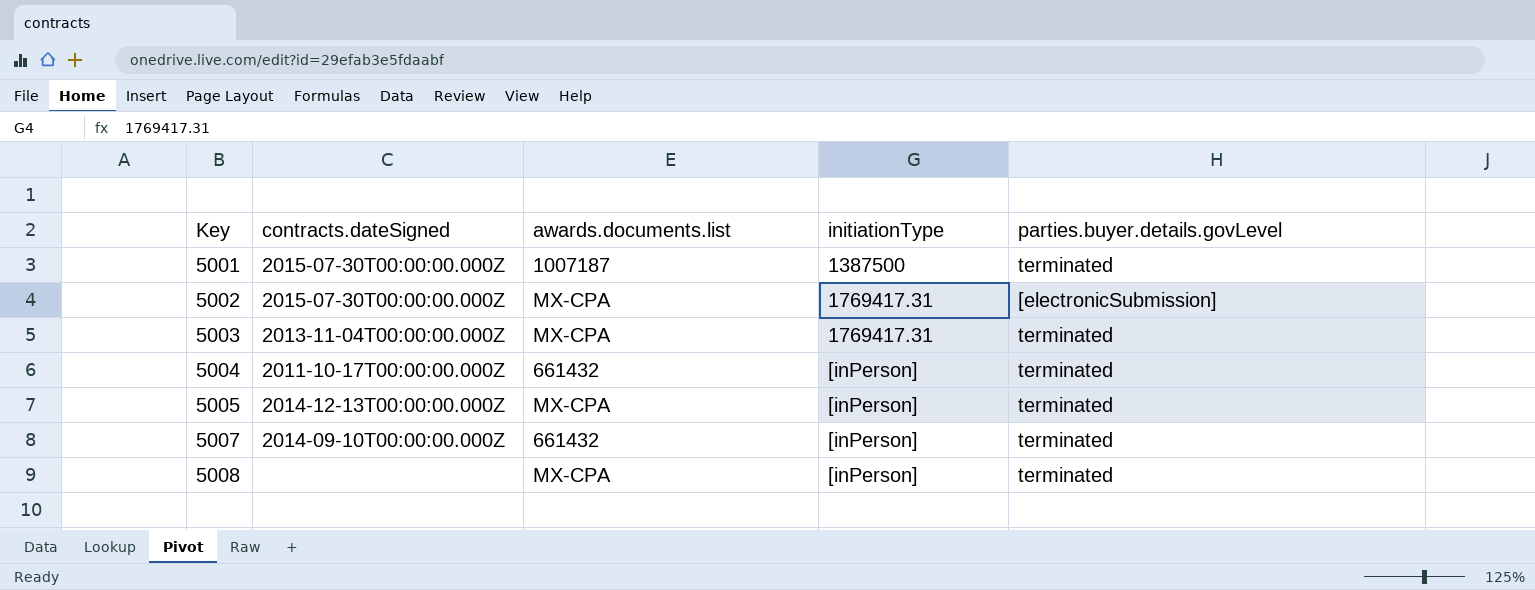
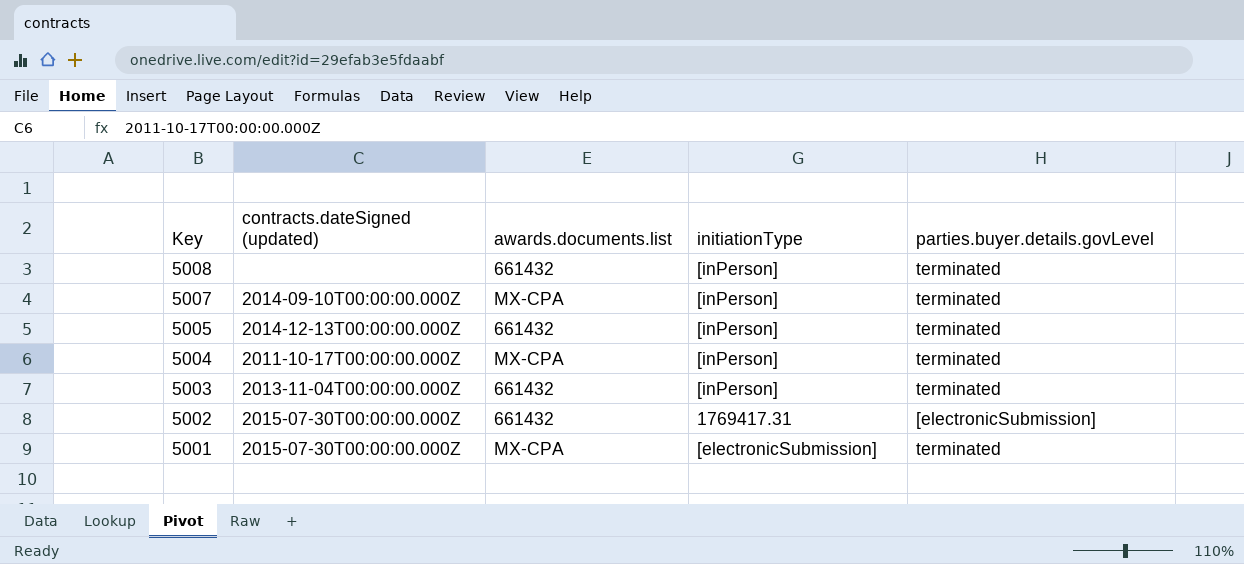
row order: Key ascending -> Key descending
column name: contracts.dateSigned -> contracts.dateSigned (updated)
5008 | awards.documents.list: MX-CPA -> 661432
5007 | awards.documents.list: 661432 -> MX-CPA
5005 | awards.documents.list: MX-CPA -> 661432
5004 | awards.documents.list: 661432 -> MX-CPA
5003 | awards.documents.list: MX-CPA -> 661432
5003 | initiationType: 1769417.31 -> [inPerson]
5002 | awards.documents.list: MX-CPA -> 661432
5001 | awards.documents.list: 1007187 -> MX-CPA
5001 | initiationType: 1387500 -> [electronicSubmission]

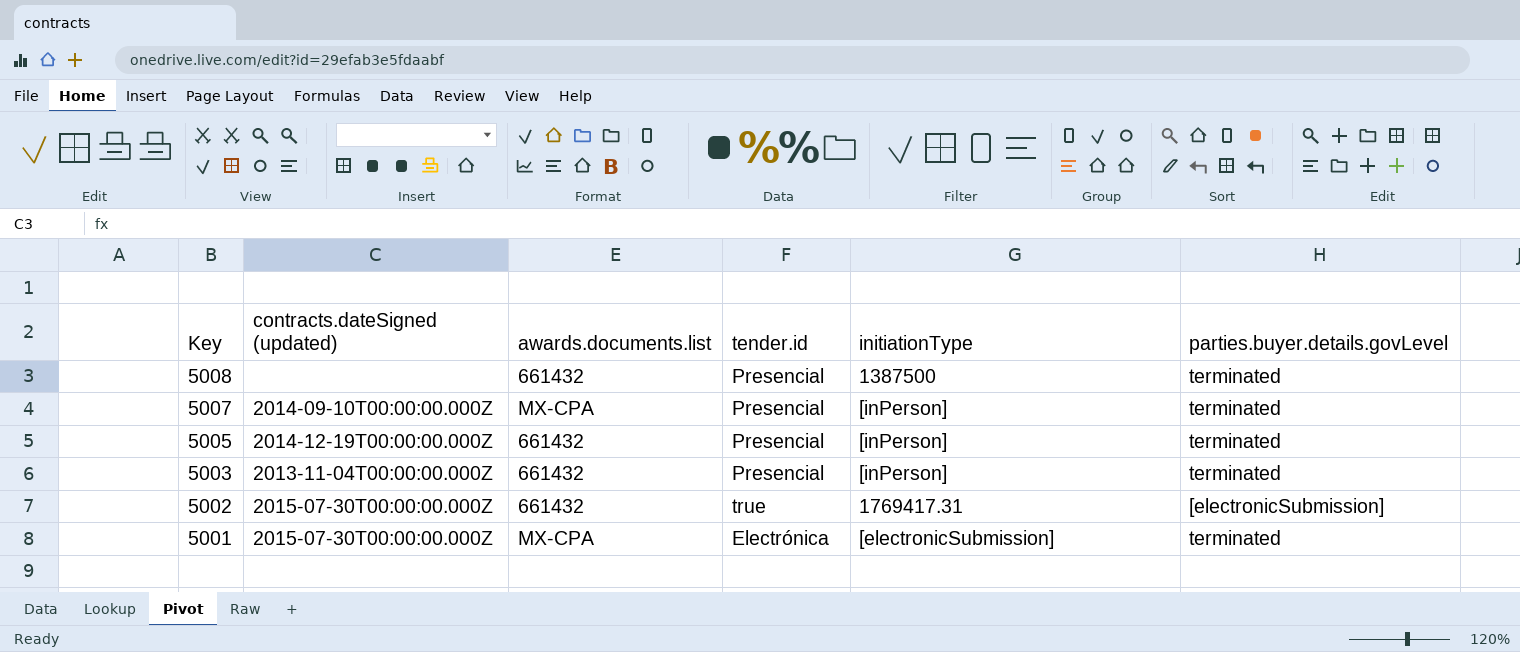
column tender.id | position: none -> 4
row 5004: 2011-10-17T00:00:00.000Z | MX-CPA | [inPerson] | terminated -> none
5008 | initiationType: [inPerson] -> 1387500
5005 | contracts.dateSigned (updated): 2014-12-13T00:00:00.000Z -> 2014-12-19T00:00:00.000Z

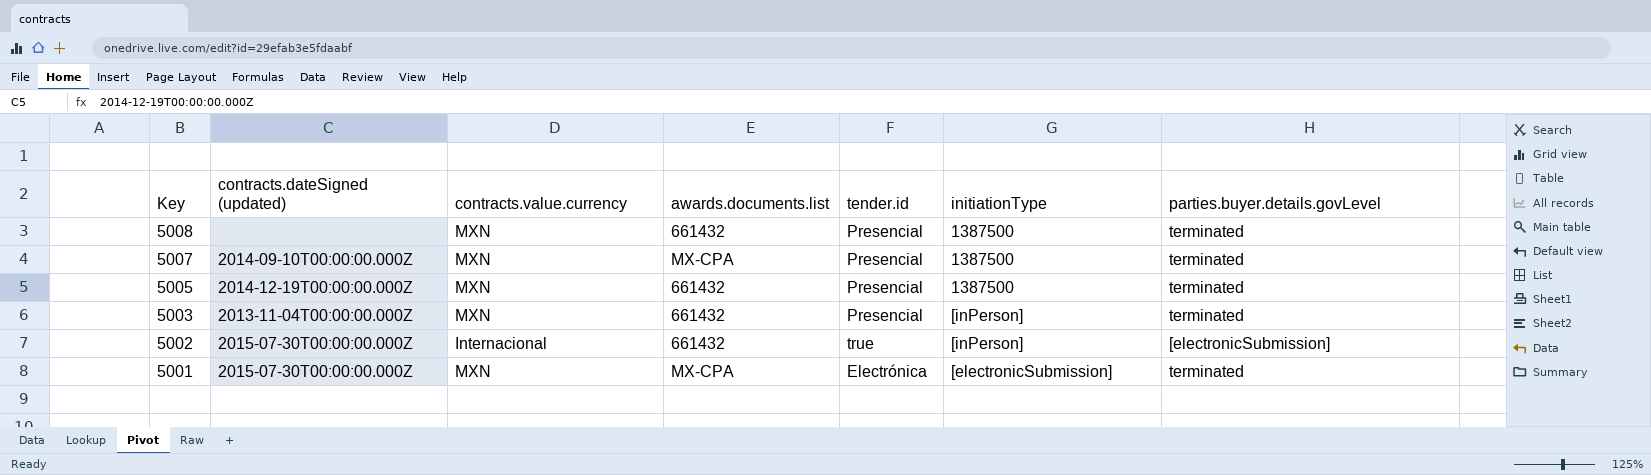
column contracts.value.currency | position: none -> 3
5007 | initiationType: [inPerson] -> 1387500
5005 | initiationType: [inPerson] -> 1387500
5002 | initiationType: 1769417.31 -> [inPerson]

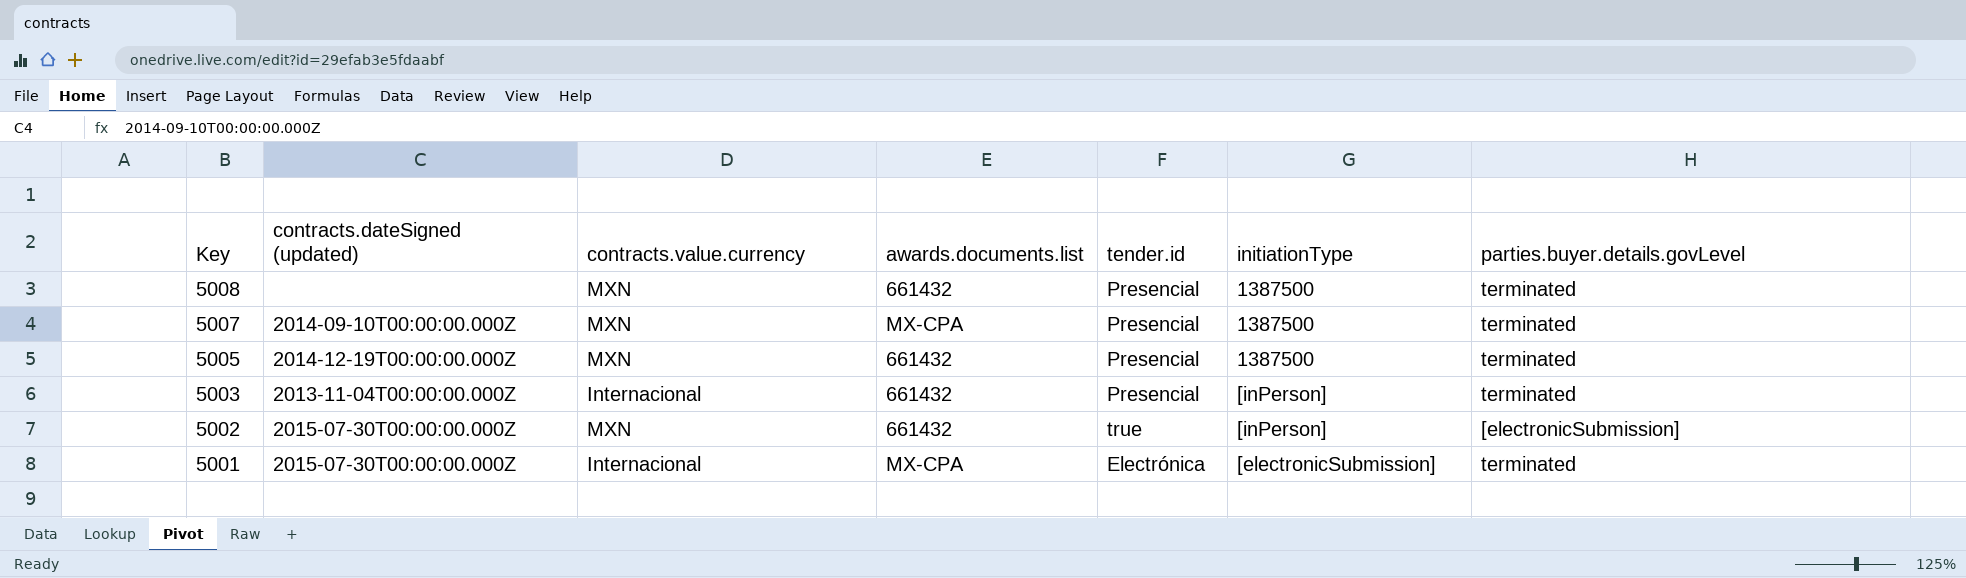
5003 | contracts.value.currency: MXN -> Internacional
5002 | contracts.value.currency: Internacional -> MXN
5001 | contracts.value.currency: MXN -> Internacional

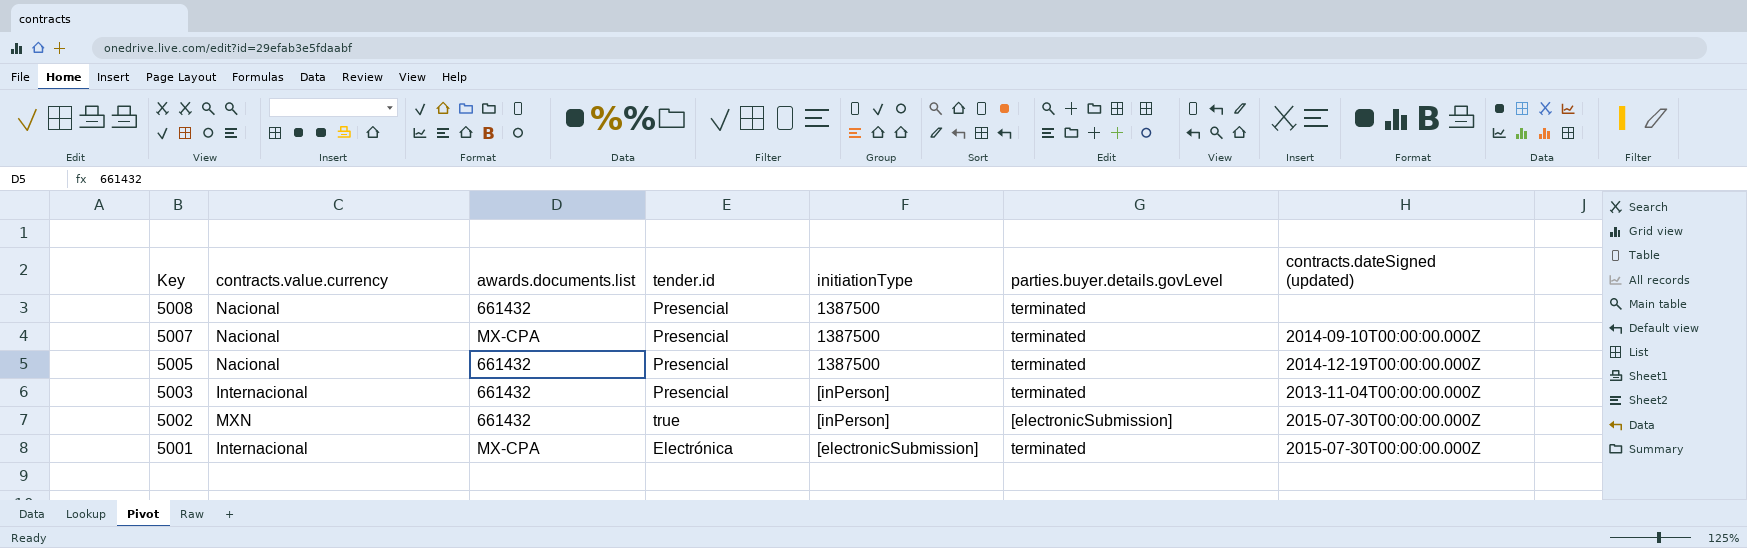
column contracts.dateSigned (updated) | position: 2 -> 7
5008 | contracts.value.currency: MXN -> Nacional
5007 | contracts.value.currency: MXN -> Nacional
5005 | contracts.value.currency: MXN -> Nacional

